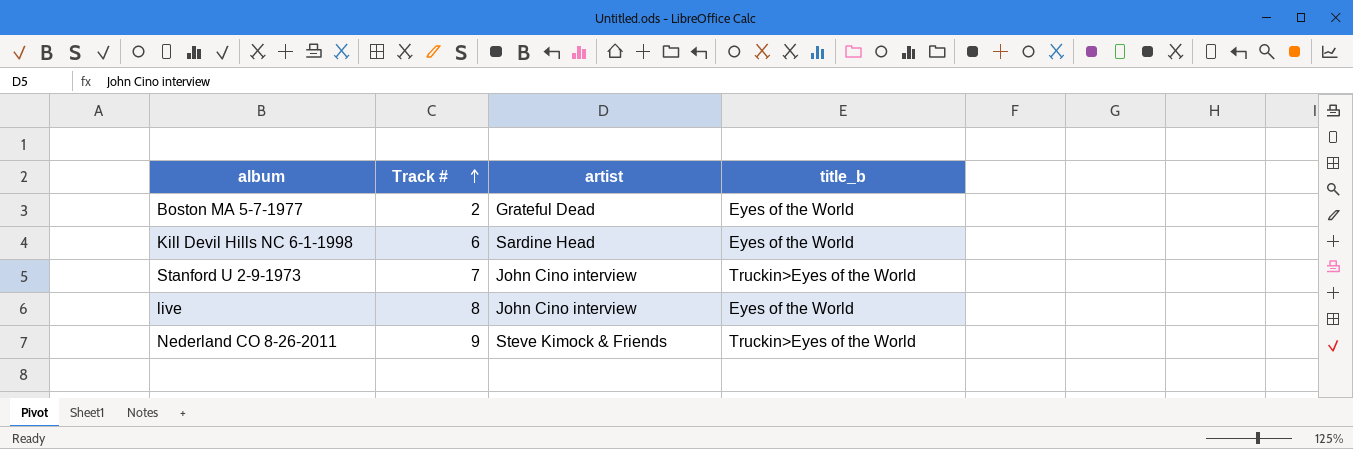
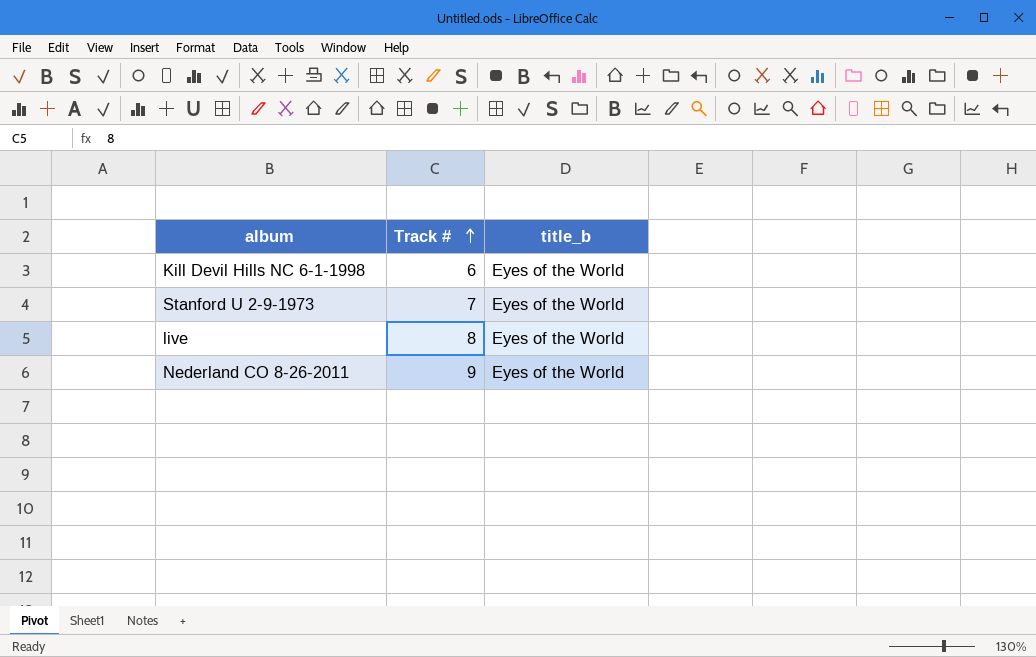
column artist | position: 3 -> none
row Boston MA 5-7-1977: 2 | Grateful Dead | Eyes of the World -> none
Stanford U 2-9-1973 | title_b: Truckin>Eyes of the World -> Eyes of the World
Nederland CO 8-26-2011 | title_b: Truckin>Eyes of the World -> Eyes of the World

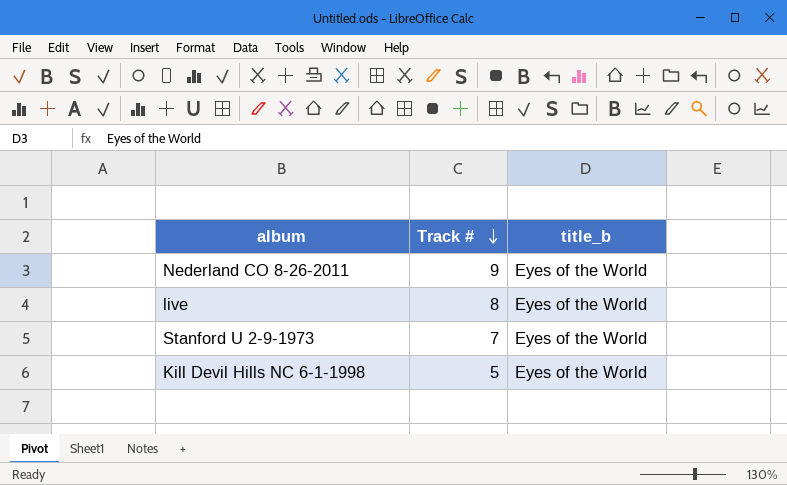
row order: Track # ascending -> Track # descending
Kill Devil Hills NC 6-1-1998 | Track #: 6 -> 5

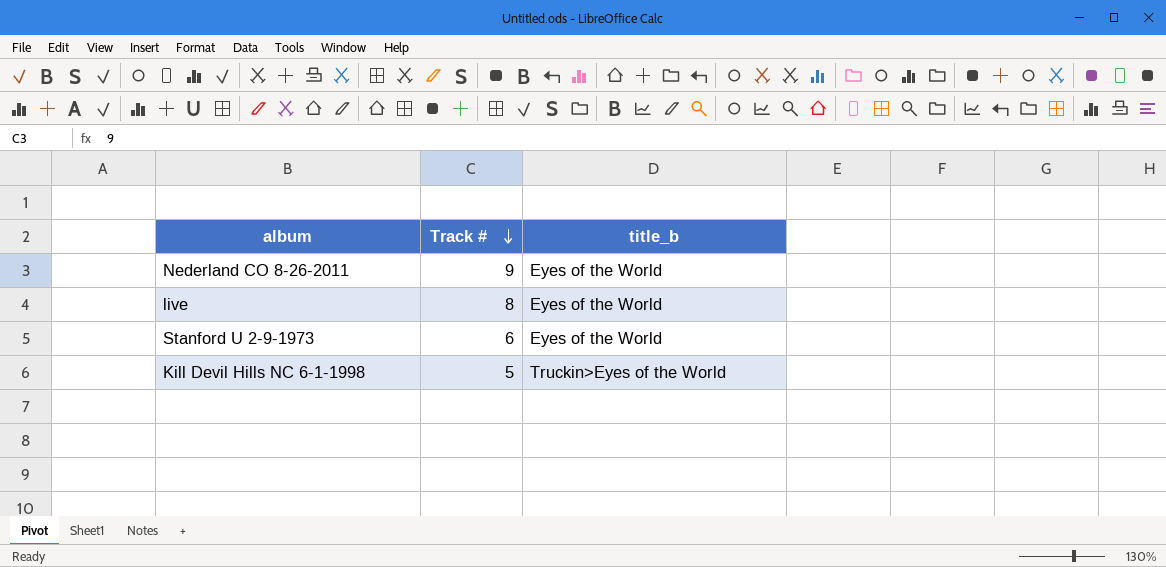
Stanford U 2-9-1973 | Track #: 7 -> 6
Kill Devil Hills NC 6-1-1998 | title_b: Eyes of the World -> Truckin>Eyes of the World

